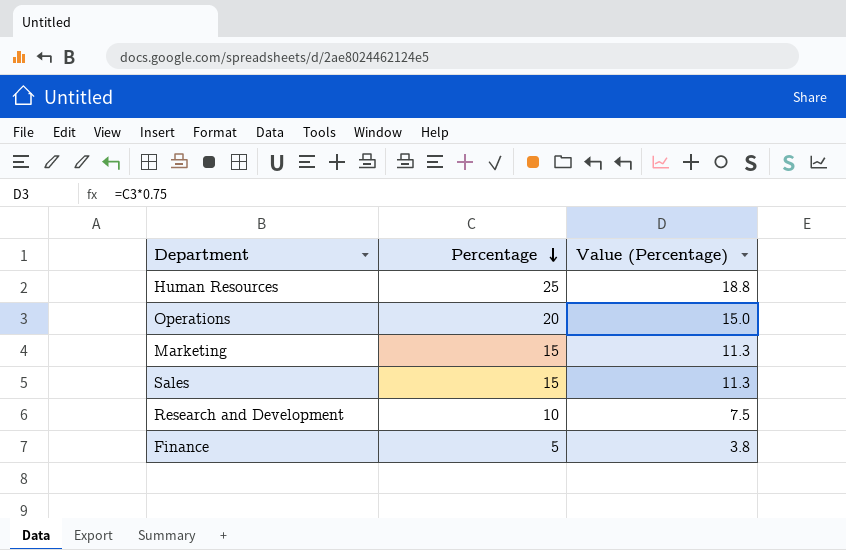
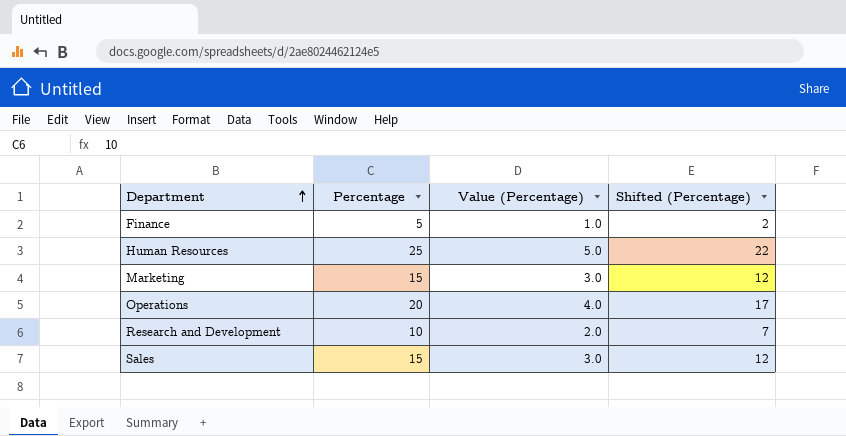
row order: Percentage descending -> Department ascending
column Value (Percentage) | formula: [Percentage] * 0.75 -> [Percentage] * 0.2
column Shifted (Percentage) | formula: none -> [Percentage] - 3

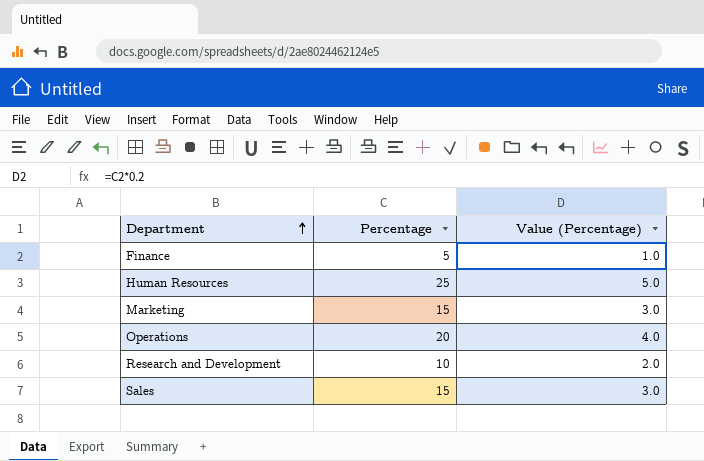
column Shifted (Percentage) | formula: [Percentage] - 3 -> none

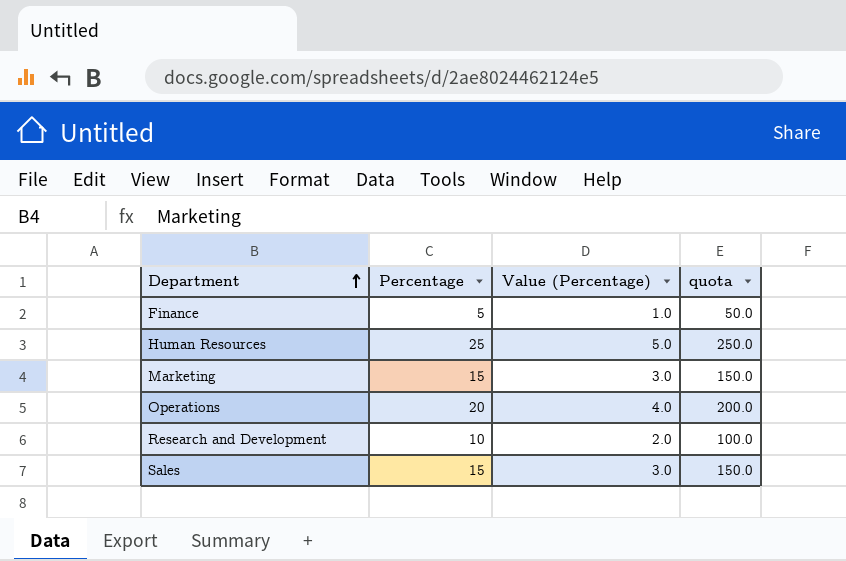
column quota | formula: none -> [Percentage] * 10

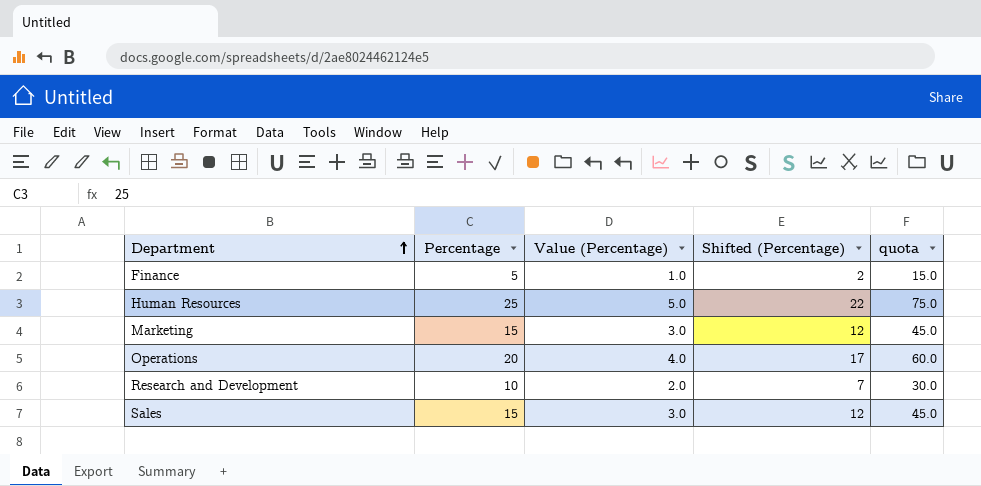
column Shifted (Percentage) | formula: none -> [Percentage] - 3
column quota | formula: [Percentage] * 10 -> [Percentage] * 3

